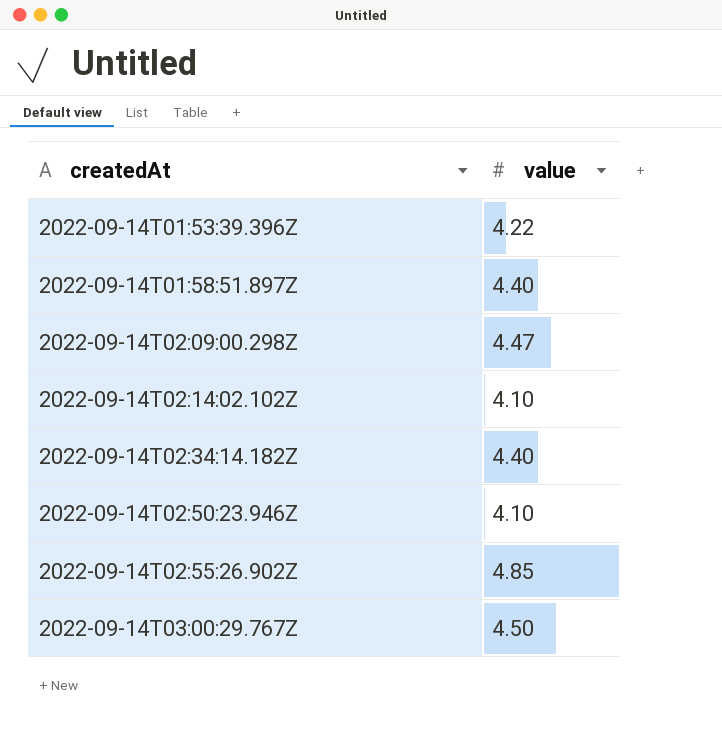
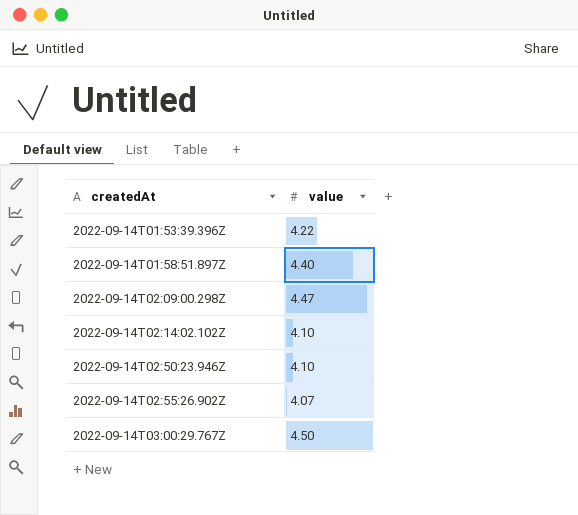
row 2022-09-14T02:34:14.182Z: 4.40 -> none
2022-09-14T02:55:26.902Z | value: 4.85 -> 4.07

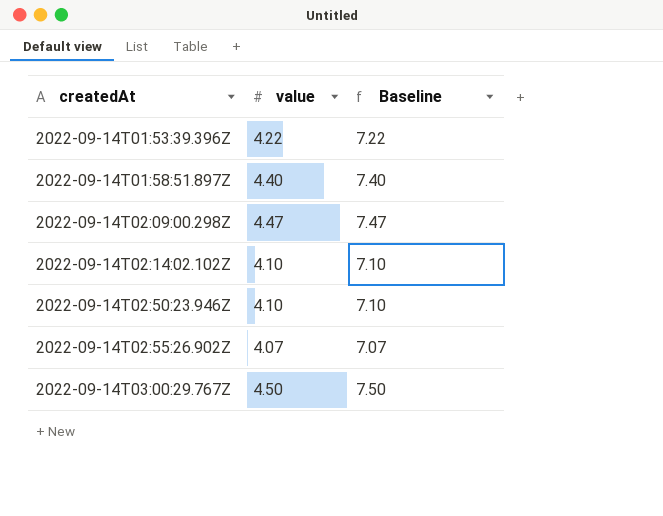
column Baseline | formula: none -> [value] + 3

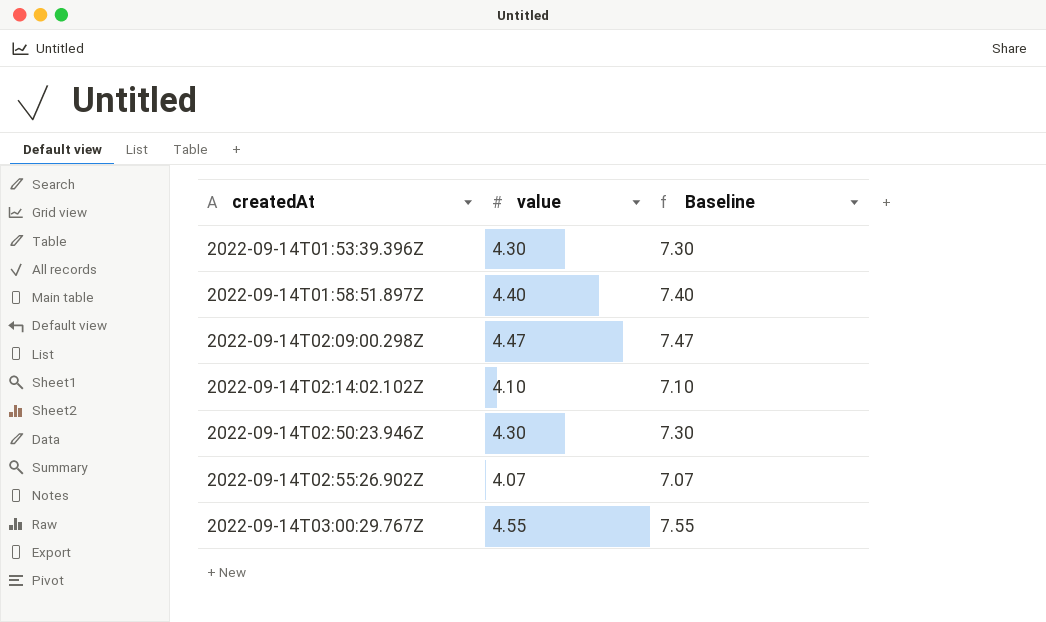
2022-09-14T01:53:39.396Z | value: 4.22 -> 4.30
2022-09-14T01:53:39.396Z | Baseline: 7.22 -> 7.30
2022-09-14T02:50:23.946Z | value: 4.10 -> 4.30
2022-09-14T02:50:23.946Z | Baseline: 7.10 -> 7.30
2022-09-14T03:00:29.767Z | value: 4.50 -> 4.55
2022-09-14T03:00:29.767Z | Baseline: 7.50 -> 7.55

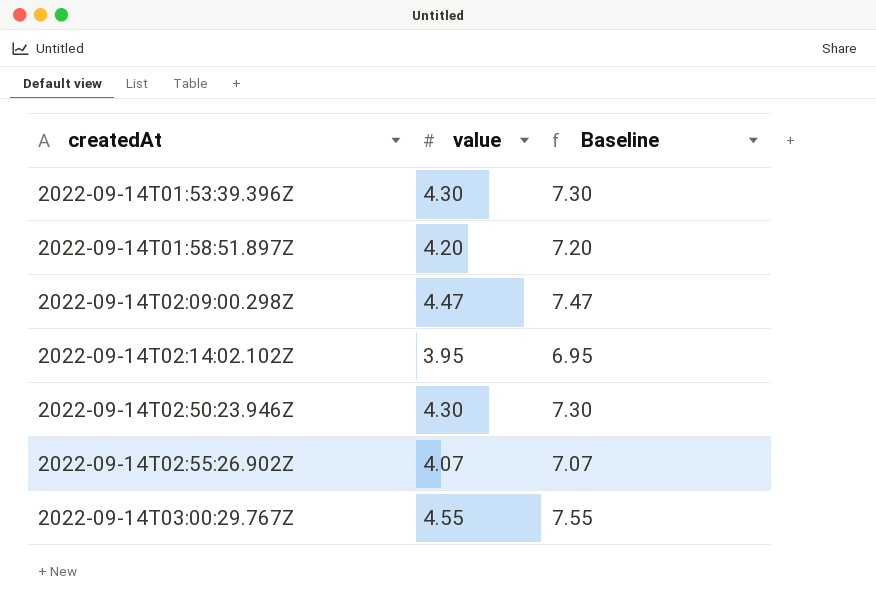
2022-09-14T01:58:51.897Z | value: 4.40 -> 4.20
2022-09-14T01:58:51.897Z | Baseline: 7.40 -> 7.20
2022-09-14T02:14:02.102Z | value: 4.10 -> 3.95
2022-09-14T02:14:02.102Z | Baseline: 7.10 -> 6.95

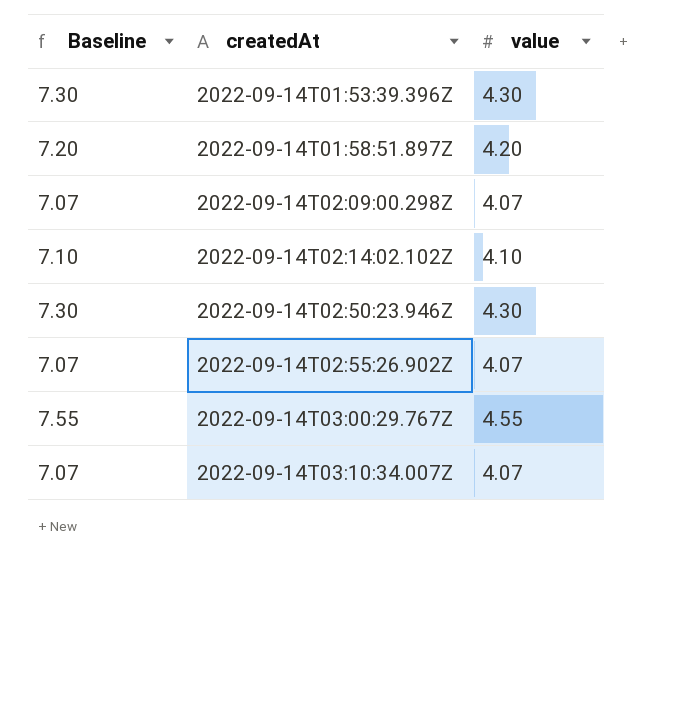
column Baseline | position: 3 -> 1
2022-09-14T02:09:00.298Z | Baseline: 7.47 -> 7.07
2022-09-14T02:09:00.298Z | value: 4.47 -> 4.07
2022-09-14T02:14:02.102Z | Baseline: 6.95 -> 7.10
2022-09-14T02:14:02.102Z | value: 3.95 -> 4.10
row 2022-09-14T03:10:34.007Z: none -> 7.07 | 4.07

